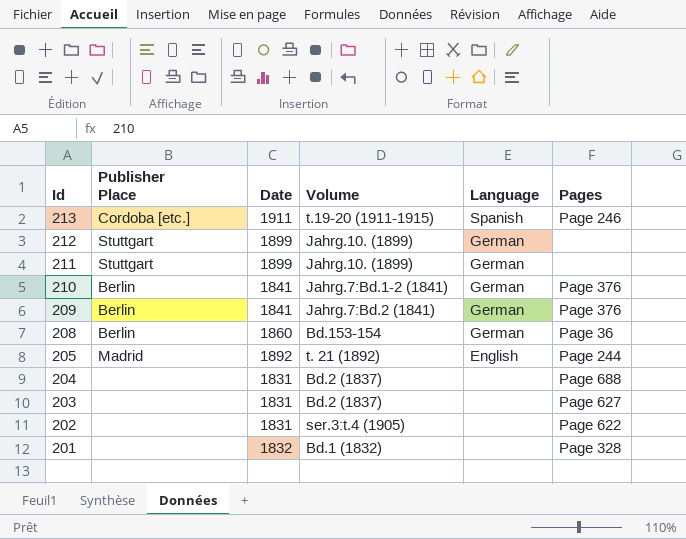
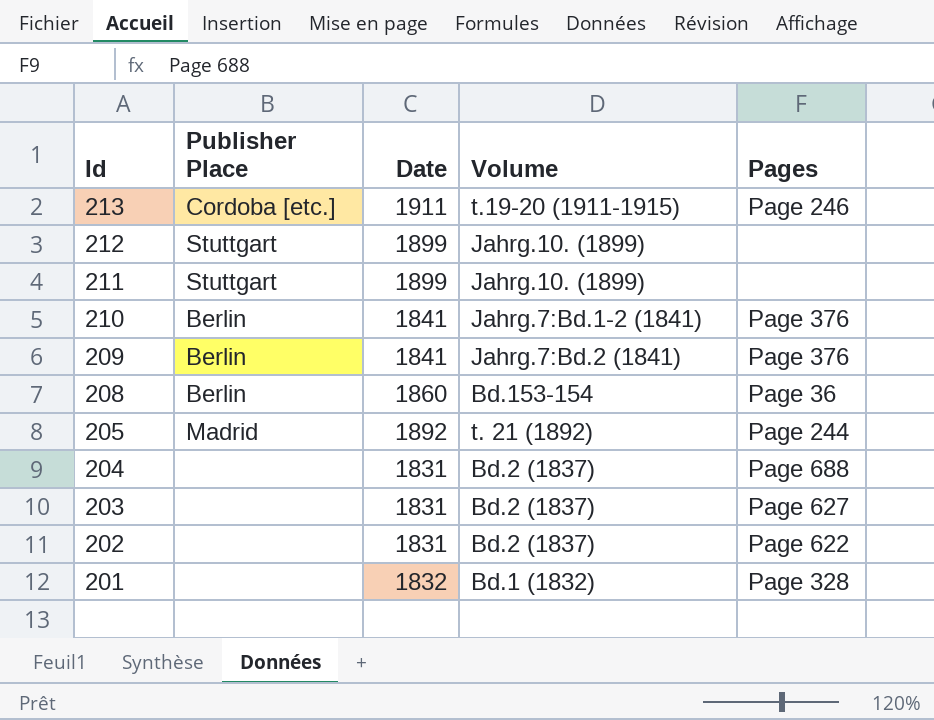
column Language | position: 5 -> none
202 | Volume: ser.3:t.4 (1905) -> Bd.2 (1837)

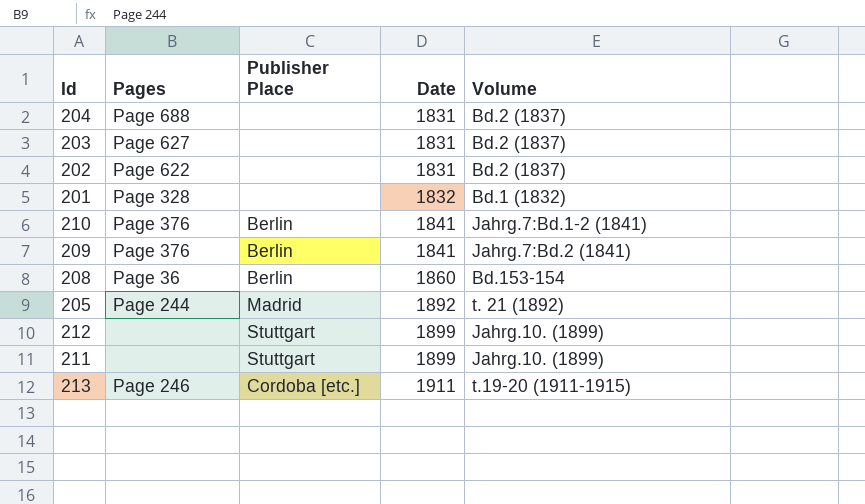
row order: Id descending -> Date ascending
column Pages | position: 5 -> 2

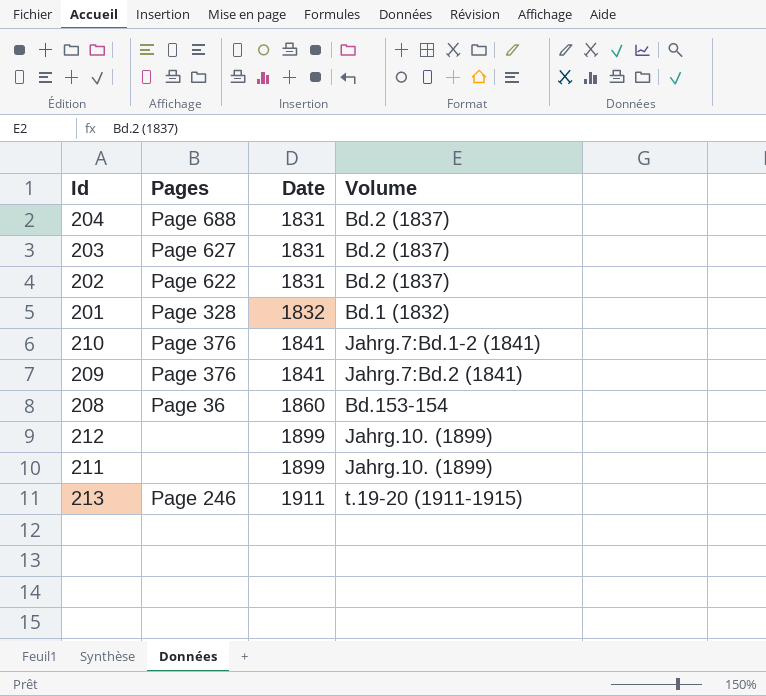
column Publisher Place | position: 3 -> none
row 205: Page 244 | Madrid | 1892 | t. 21 (1892) -> none

